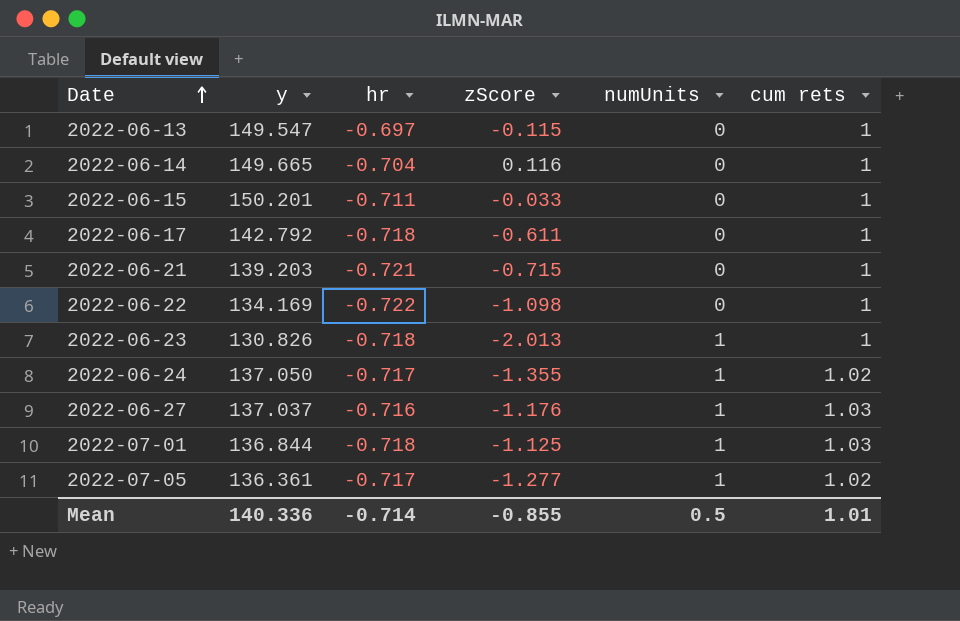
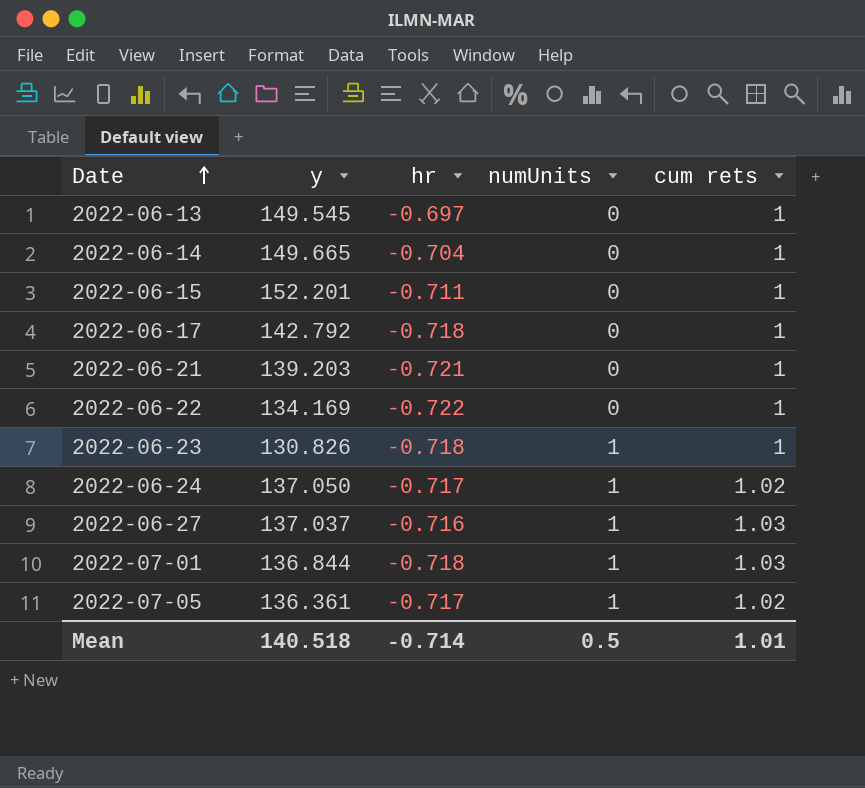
column zScore | position: 4 -> none
2022-06-13 | y: 149.547 -> 149.545
2022-06-15 | y: 150.201 -> 152.201
Mean | y: 140.336 -> 140.518

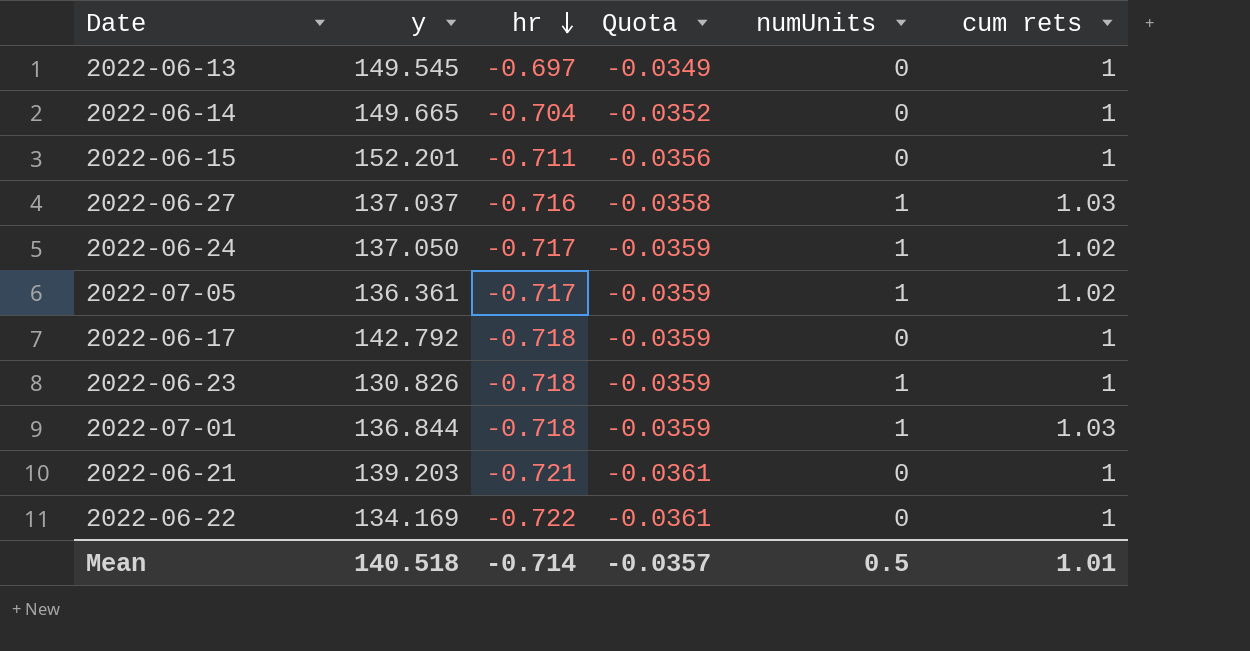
row order: Date ascending -> hr descending
column Quota | formula: none -> [hr] * 0.05

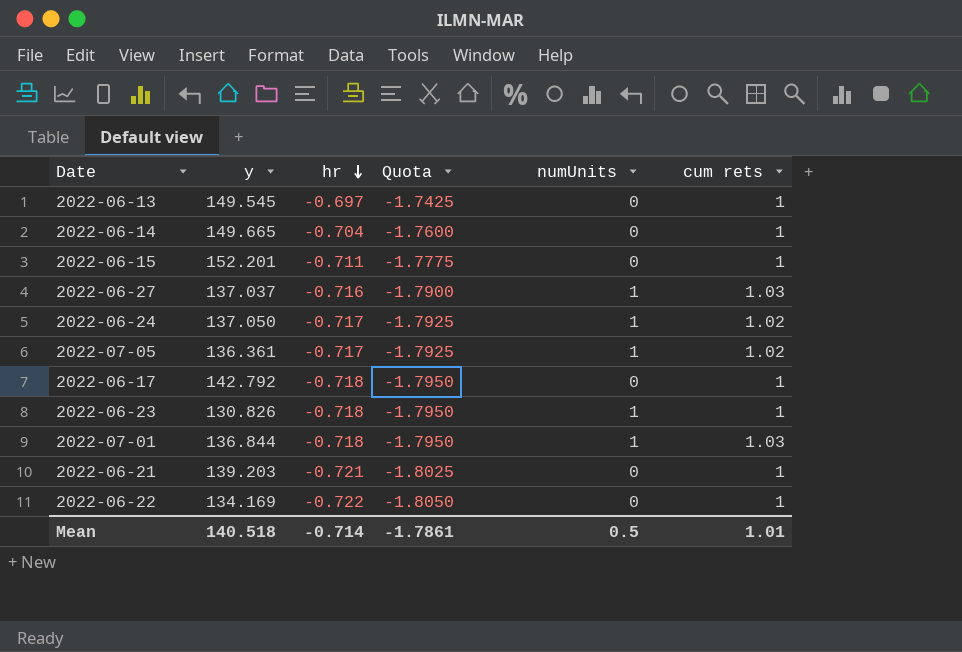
column Quota | formula: [hr] * 0.05 -> [hr] * 2.5
Mean | Quota: -0.0357 -> -1.7861

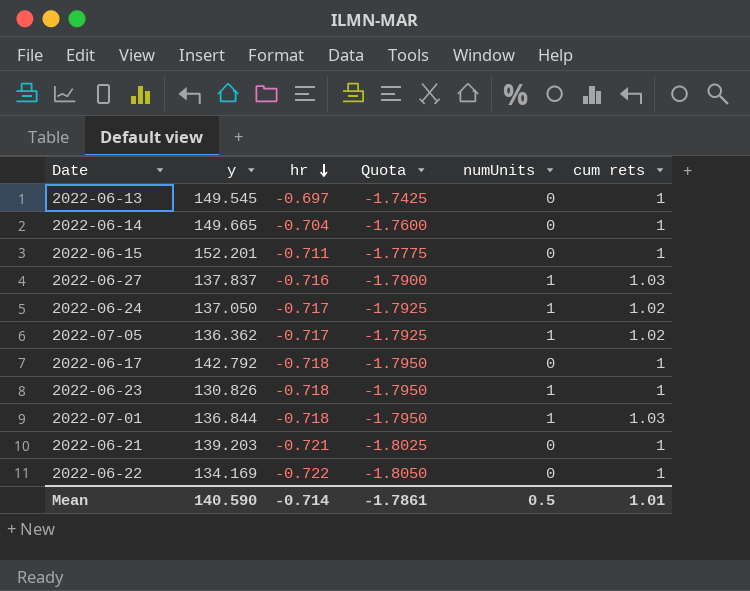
2022-06-27 | y: 137.037 -> 137.837
2022-07-05 | y: 136.361 -> 136.362
Mean | y: 140.518 -> 140.590

